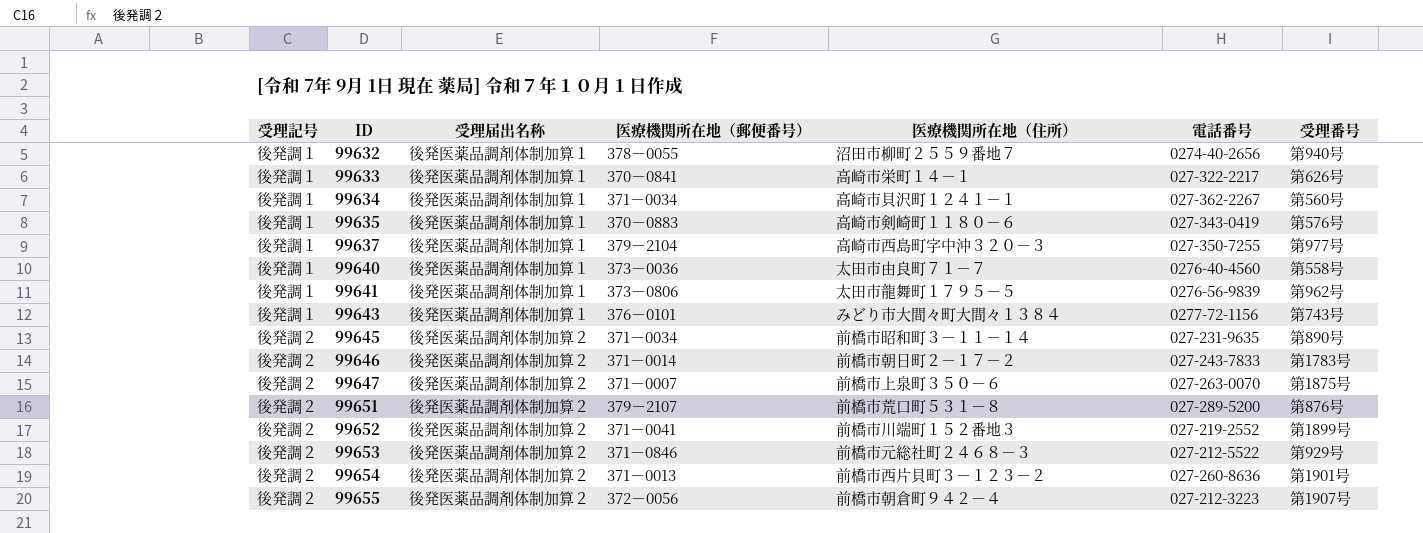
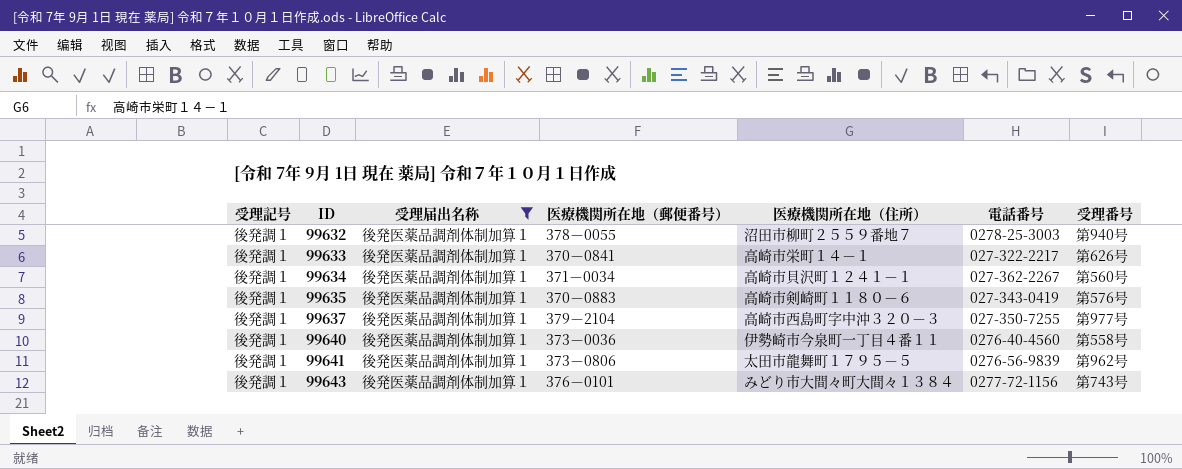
filter: none -> 受理届出名称 = 後発医薬品調剤体制加算１
99632 | 電話番号: 0274-40-2656 -> 0278-25-3003
99640 | 医療機関所在地（住所）: 太田市由良町７１－７ -> 伊勢崎市今泉町一丁目４番１１

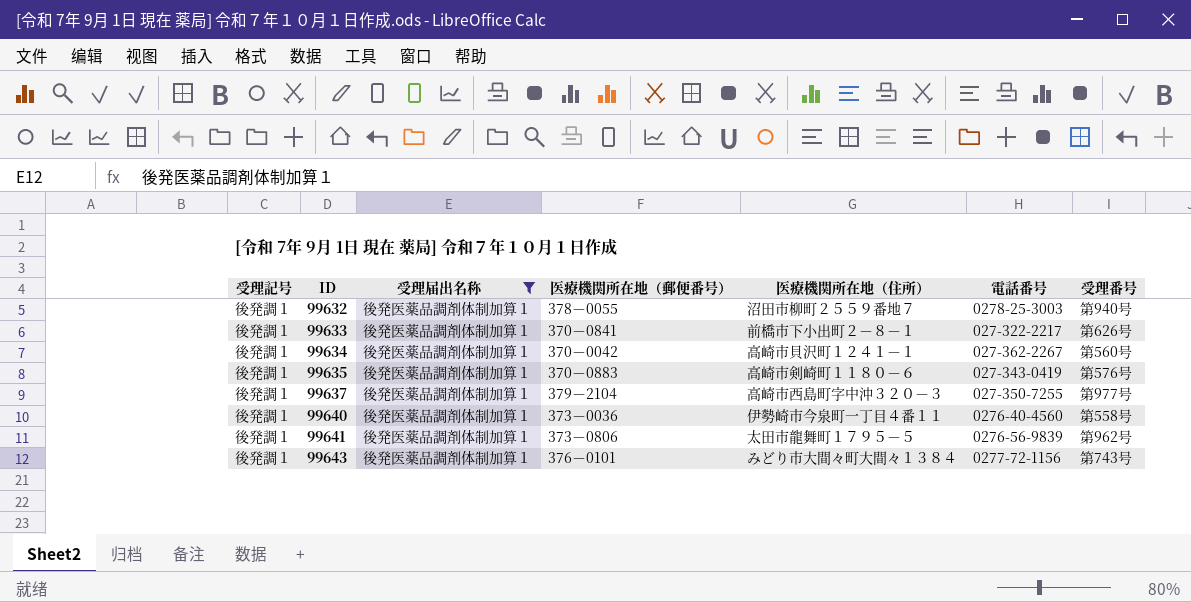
99633 | 医療機関所在地（住所）: 高崎市栄町１４－１ -> 前橋市下小出町２－８－１
99634 | 医療機関所在地（郵便番号）: 371－0034 -> 370－0042

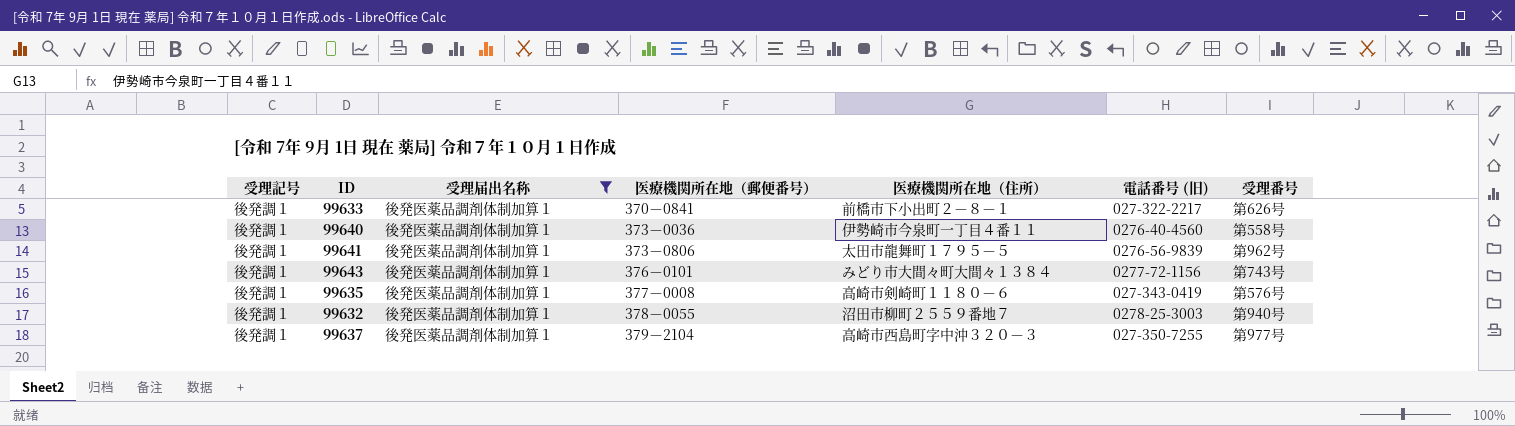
row order: ID ascending -> 医療機関所在地（郵便番号） ascending
column name: 電話番号 -> 電話番号 (旧)
row 99634: 後発調１ | 後発医薬品調剤体制加算１ | 370－0042 | 高崎市貝沢町１２４１－１ | 027-362-2267 | 第560号 -> none
99635 | 医療機関所在地（郵便番号）: 370－0883 -> 377－0008

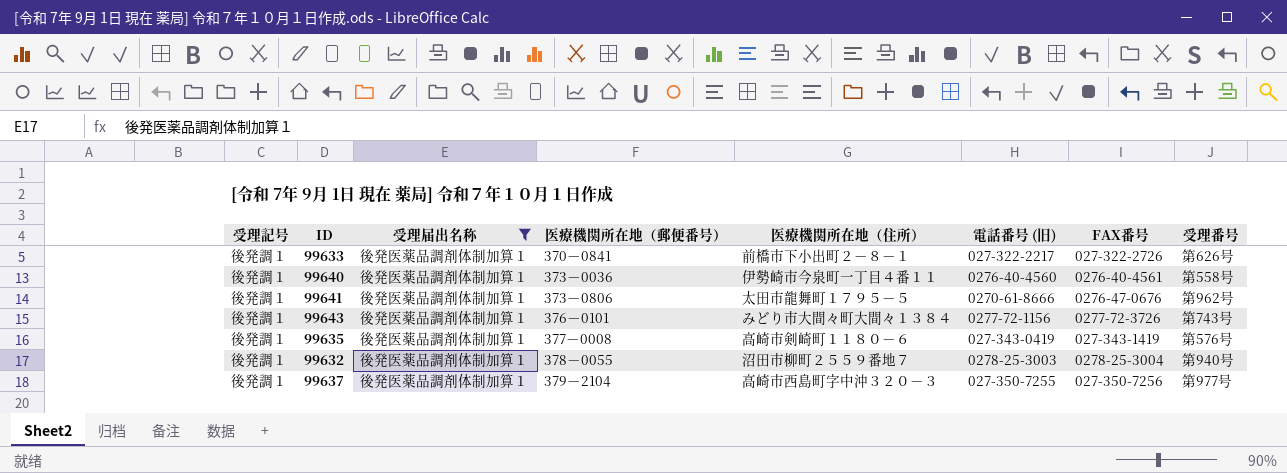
column FAX番号 | position: none -> 7
99641 | 電話番号 (旧): 0276-56-9839 -> 0270-61-8666

